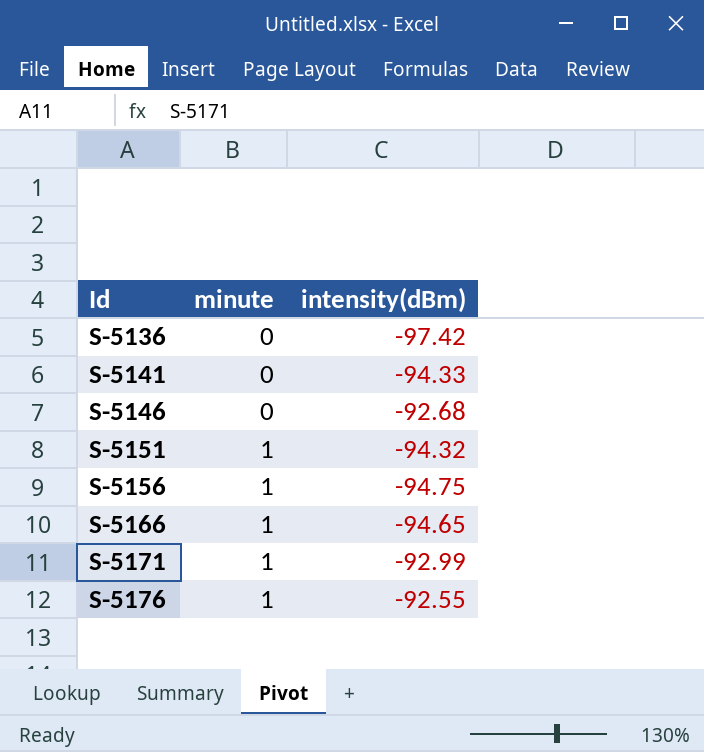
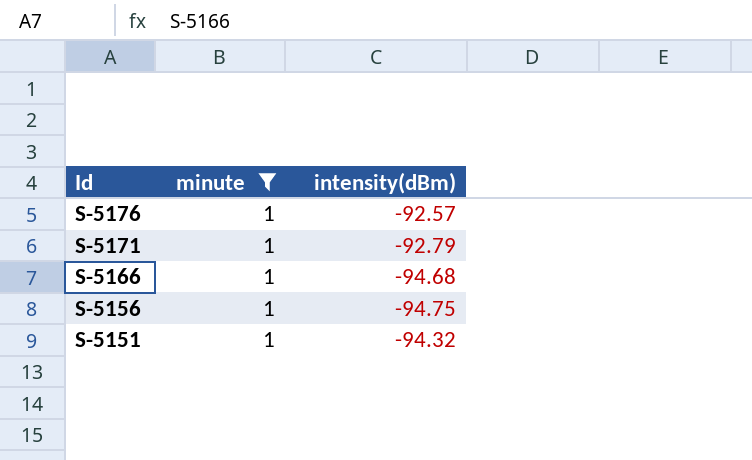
filter: none -> minute = 1
row order: Id ascending -> Id descending
S-5176 | intensity(dBm): -92.55 -> -92.57
S-5171 | intensity(dBm): -92.99 -> -92.79
S-5166 | intensity(dBm): -94.65 -> -94.68

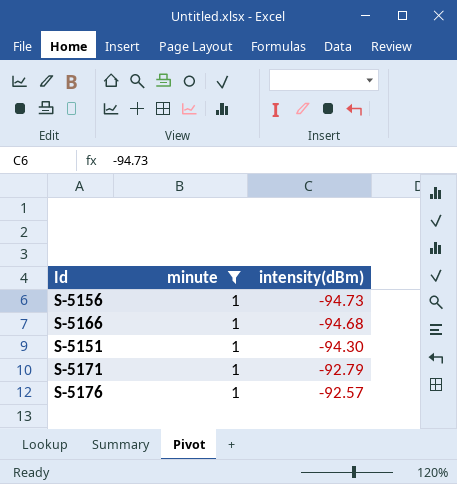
row order: Id descending -> intensity(dBm) ascending
S-5156 | intensity(dBm): -94.75 -> -94.73
S-5151 | intensity(dBm): -94.32 -> -94.30

